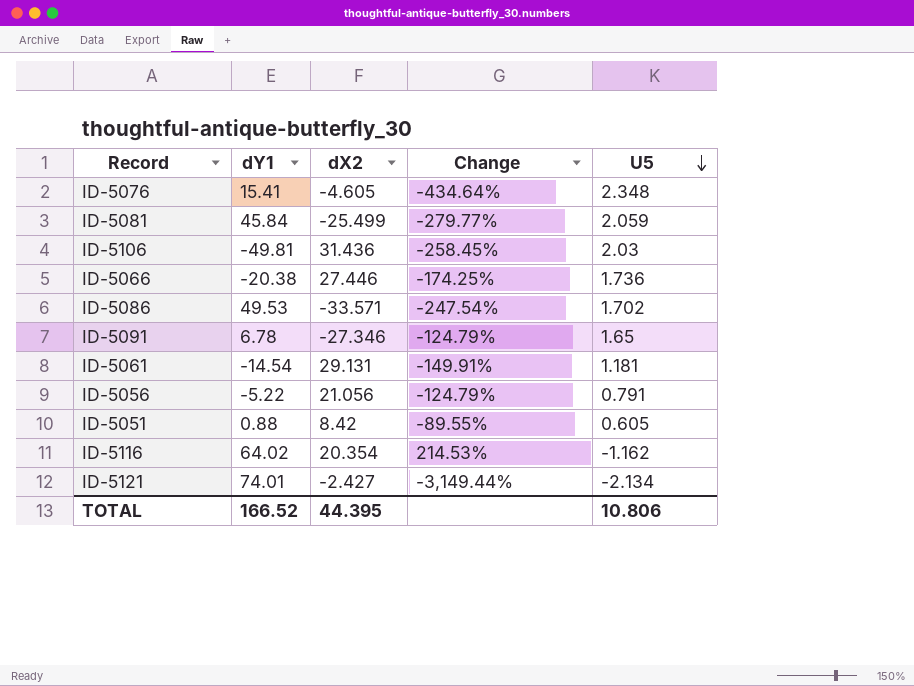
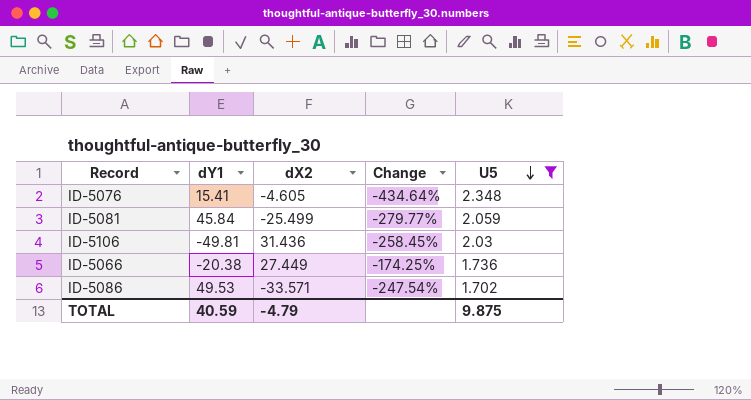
filter: none -> U5 >= 1.702
ID-5066 | dX2: 27.446 -> 27.449
TOTAL | dY1: 166.52 -> 40.59
TOTAL | dX2: 44.395 -> -4.79
TOTAL | U5: 10.806 -> 9.875

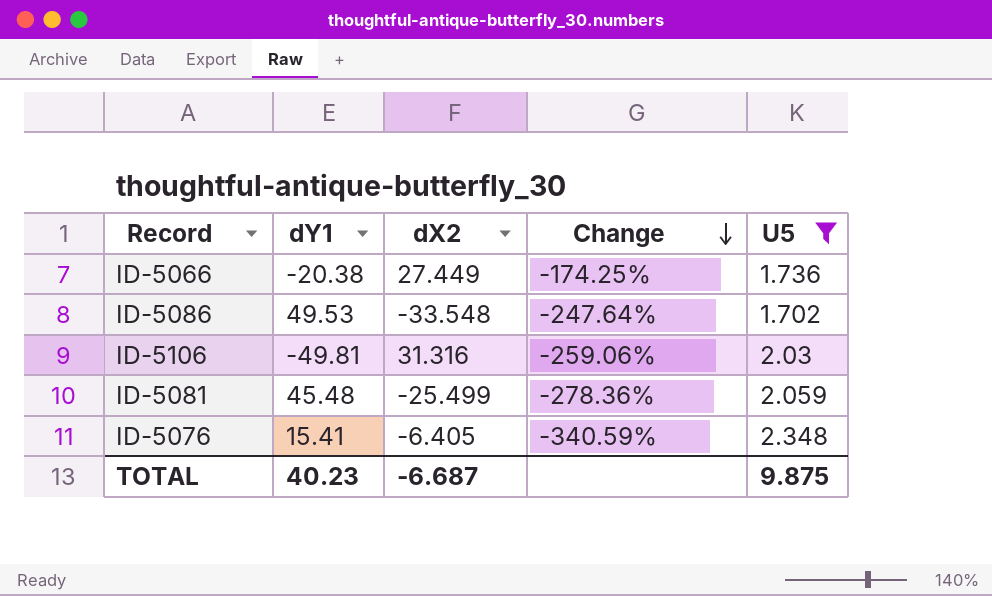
row order: U5 descending -> Change descending
ID-5086 | dX2: -33.571 -> -33.548
ID-5086 | Change: -247.54% -> -247.64%
ID-5106 | dX2: 31.436 -> 31.316
ID-5106 | Change: -258.45% -> -259.06%
ID-5081 | dY1: 45.84 -> 45.48
ID-5081 | Change: -279.77% -> -278.36%
ID-5076 | dX2: -4.605 -> -6.405
ID-5076 | Change: -434.64% -> -340.59%
TOTAL | dY1: 40.59 -> 40.23
TOTAL | dX2: -4.79 -> -6.687

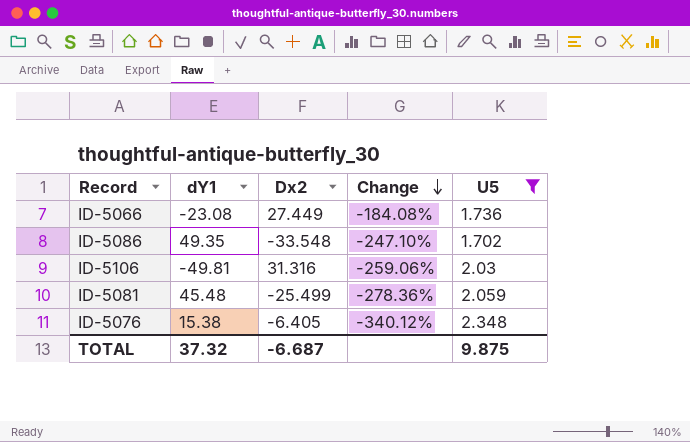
column name: dX2 -> Dx2
ID-5066 | dY1: -20.38 -> -23.08
ID-5066 | Change: -174.25% -> -184.08%
ID-5086 | dY1: 49.53 -> 49.35
ID-5086 | Change: -247.64% -> -247.10%
ID-5076 | dY1: 15.41 -> 15.38
ID-5076 | Change: -340.59% -> -340.12%
TOTAL | dY1: 40.23 -> 37.32

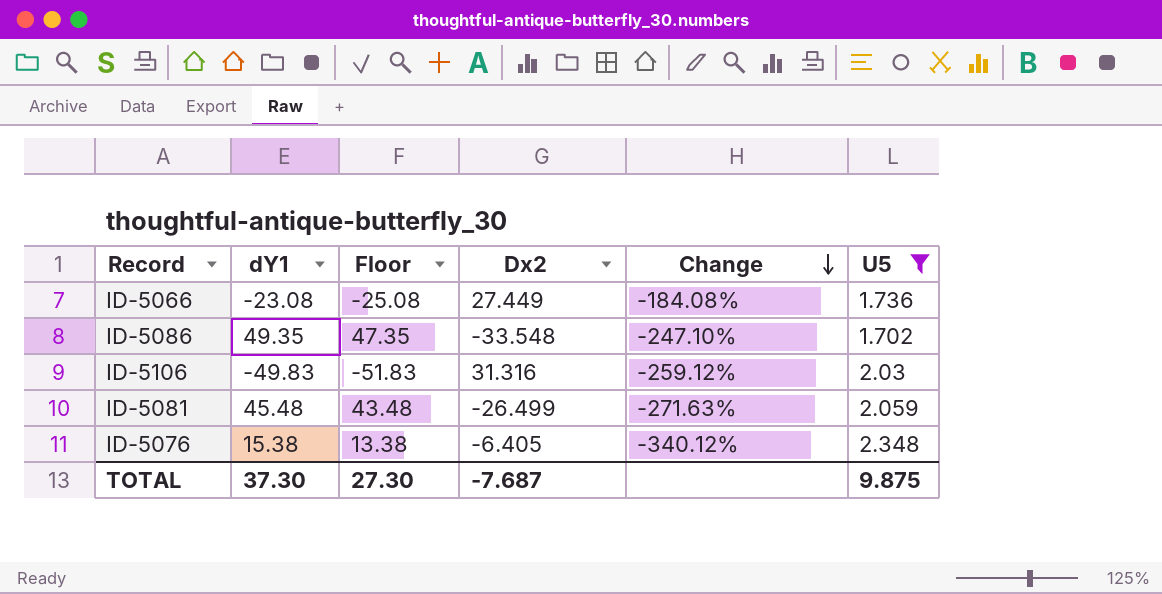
column Floor | formula: none -> [dY1] - 2
ID-5106 | dY1: -49.81 -> -49.83
ID-5106 | Change: -259.06% -> -259.12%
ID-5081 | Dx2: -25.499 -> -26.499
ID-5081 | Change: -278.36% -> -271.63%
TOTAL | dY1: 37.32 -> 37.30
TOTAL | Dx2: -6.687 -> -7.687

